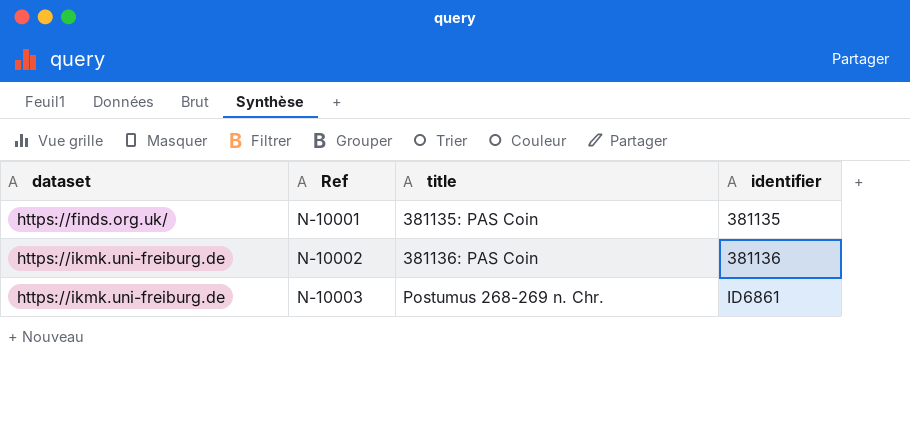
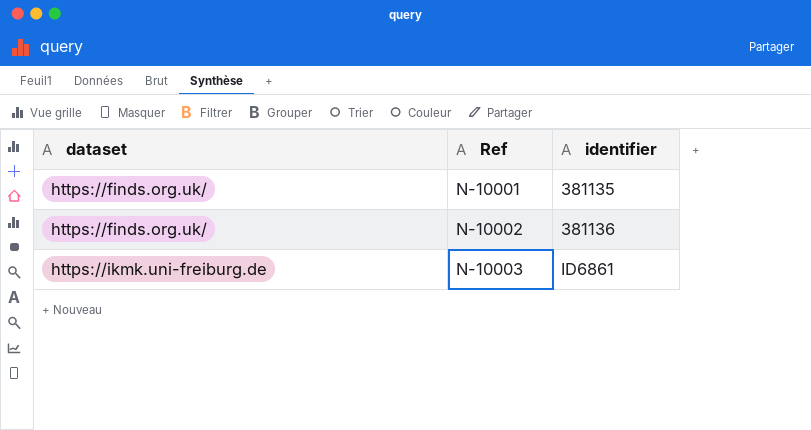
column title | position: 3 -> none
N-10002 | dataset: https://ikmk.uni-freiburg.de -> https://finds.org.uk/

